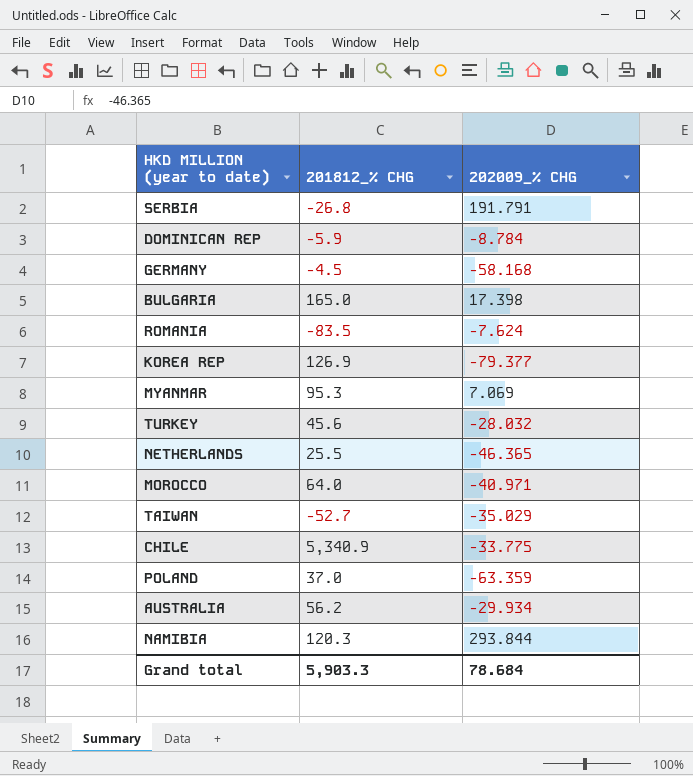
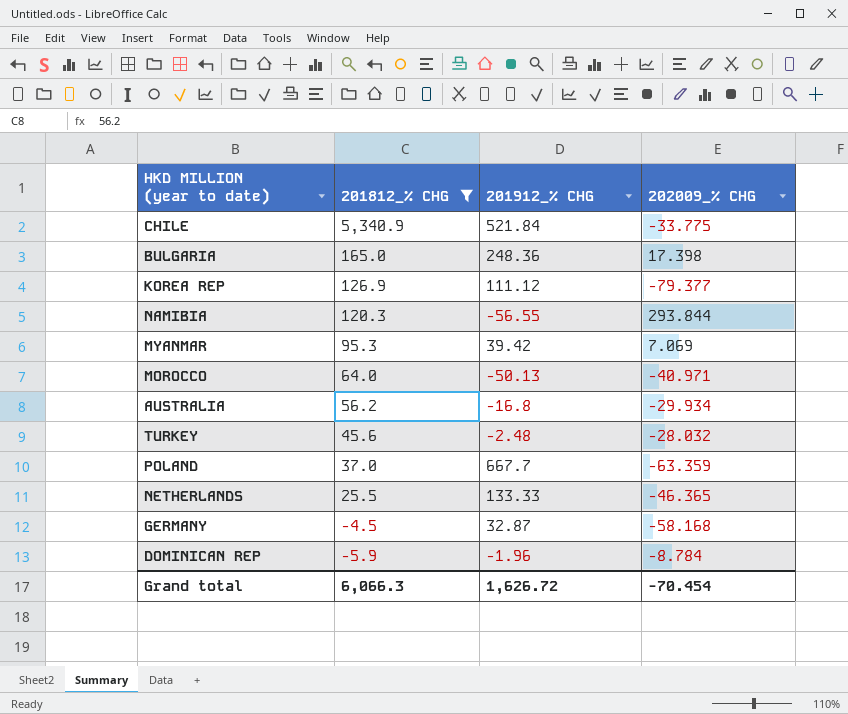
filter: none -> 201812_% CHG >= -5.9
row order: none -> 201812_% CHG descending
column 201912_% CHG | position: none -> 3
Grand total | 201812_% CHG: 5,903.3 -> 6,066.3
Grand total | 202009_% CHG: 78.684 -> -70.454

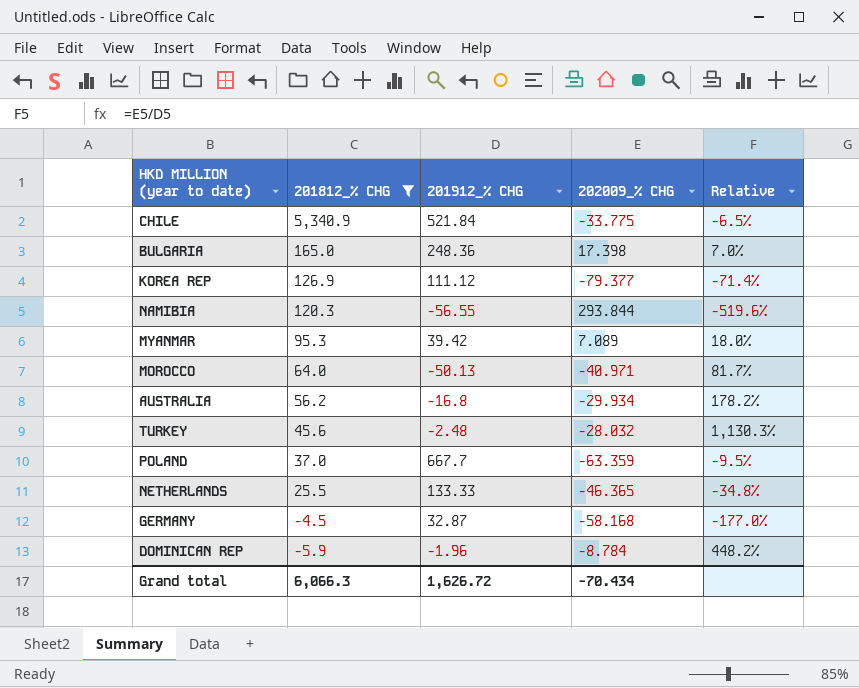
column Relative | formula: none -> [202009_% CHG] / [201912_% CHG]
MYANMAR | 202009_% CHG: 7.069 -> 7.089
Grand total | 202009_% CHG: -70.454 -> -70.434

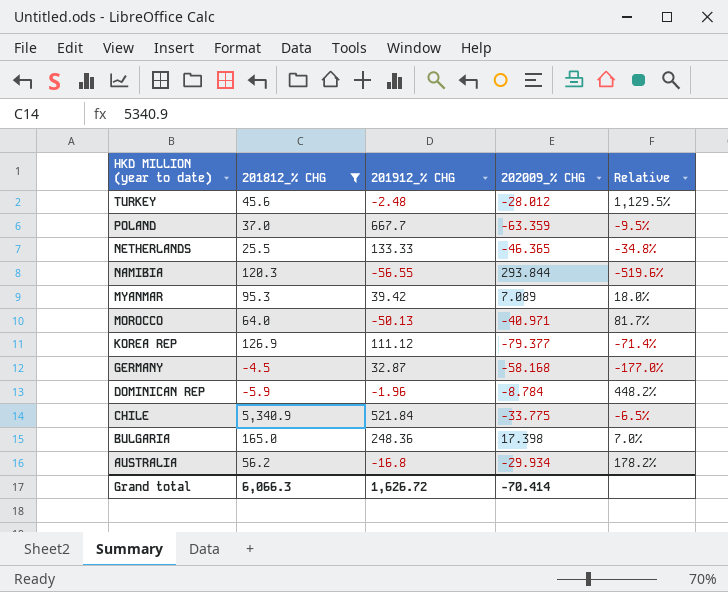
row order: 201812_% CHG descending -> HKD MILLION (year to date) descending
TURKEY | 202009_% CHG: -28.032 -> -28.012
TURKEY | Relative: 1,130.3% -> 1,129.5%
Grand total | 202009_% CHG: -70.434 -> -70.414

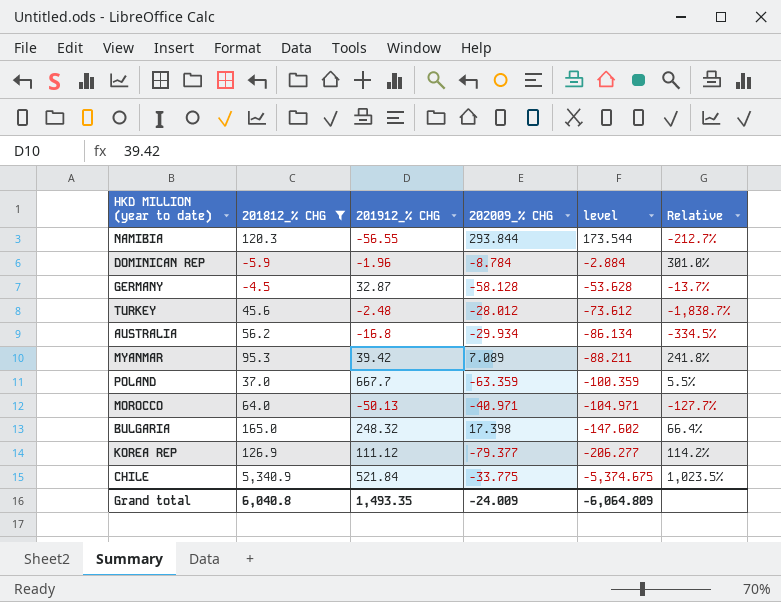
row order: HKD MILLION (year to date) descending -> level descending
column level | formula: none -> [202009_% CHG] - [201812_% CHG]
column Relative | formula: [202009_% CHG] / [201912_% CHG] -> [201812_% CHG] / [201912_% CHG]
row NETHERLANDS: 25.5 | 133.33 | -46.365 | -34.8% -> none
GERMANY | 202009_% CHG: -58.168 -> -58.128
BULGARIA | 201912_% CHG: 248.36 -> 248.32
Grand total | 201812_% CHG: 6,066.3 -> 6,040.8
Grand total | 201912_% CHG: 1,626.72 -> 1,493.35
Grand total | 202009_% CHG: -70.414 -> -24.009

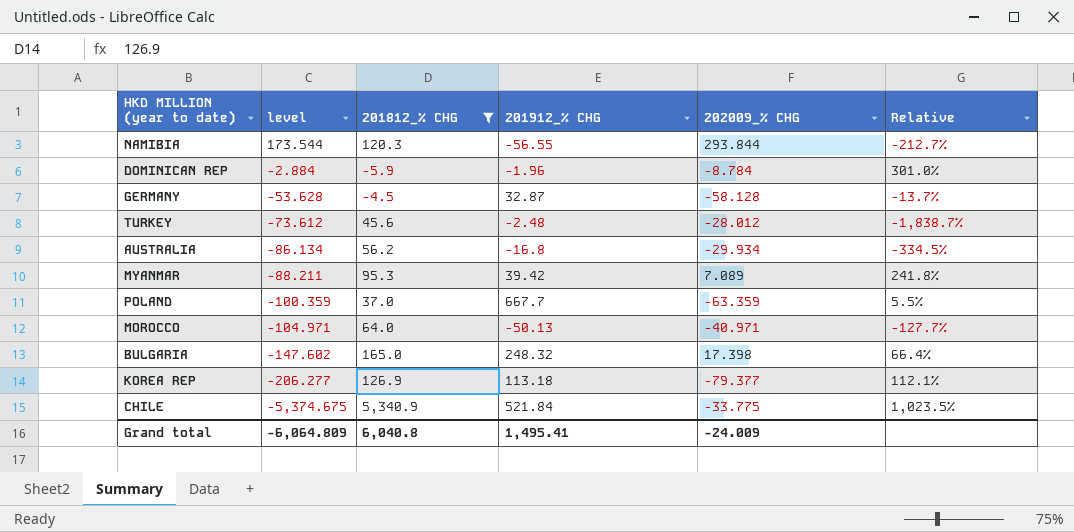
column level | position: 5 -> 2
KOREA REP | 201912_% CHG: 111.12 -> 113.18
KOREA REP | Relative: 114.2% -> 112.1%
Grand total | 201912_% CHG: 1,493.35 -> 1,495.41

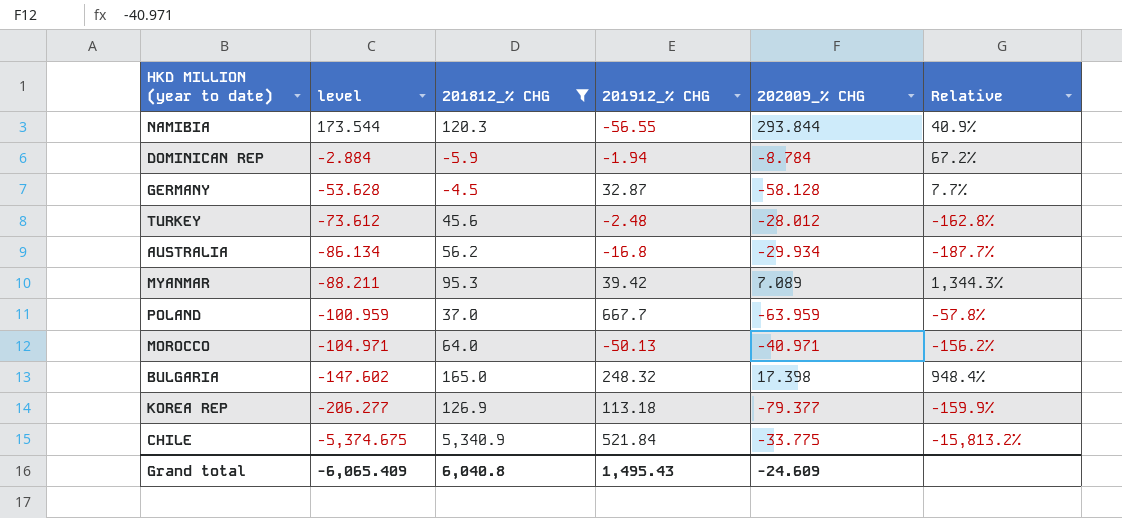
column Relative | formula: [201812_% CHG] / [201912_% CHG] -> [201812_% CHG] / [202009_% CHG]
DOMINICAN REP | 201912_% CHG: -1.96 -> -1.94
POLAND | level: -100.359 -> -100.959
POLAND | 202009_% CHG: -63.359 -> -63.959
Grand total | level: -6,064.809 -> -6,065.409
Grand total | 201912_% CHG: 1,495.41 -> 1,495.43
Grand total | 202009_% CHG: -24.009 -> -24.609

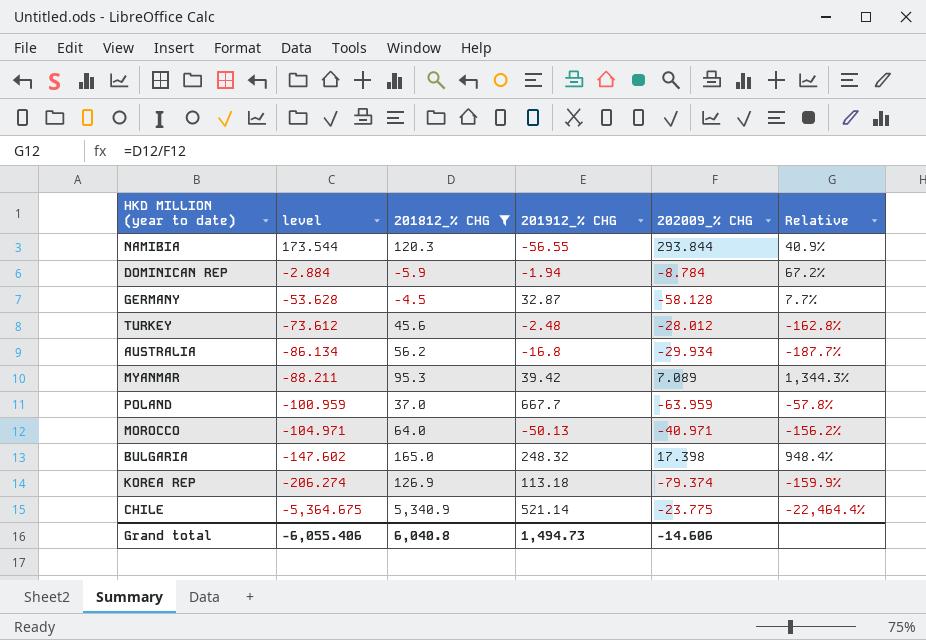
KOREA REP | level: -206.277 -> -206.274
KOREA REP | 202009_% CHG: -79.377 -> -79.374
CHILE | level: -5,374.675 -> -5,364.675
CHILE | 201912_% CHG: 521.84 -> 521.14
CHILE | 202009_% CHG: -33.775 -> -23.775
CHILE | Relative: -15,813.2% -> -22,464.4%
Grand total | level: -6,065.409 -> -6,055.406
Grand total | 201912_% CHG: 1,495.43 -> 1,494.73
Grand total | 202009_% CHG: -24.609 -> -14.606

